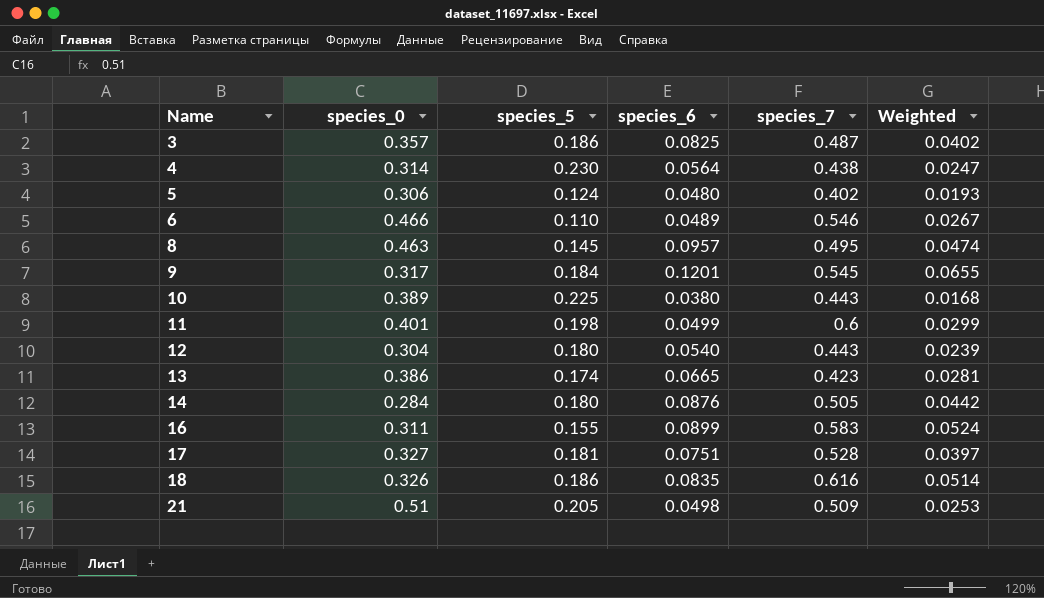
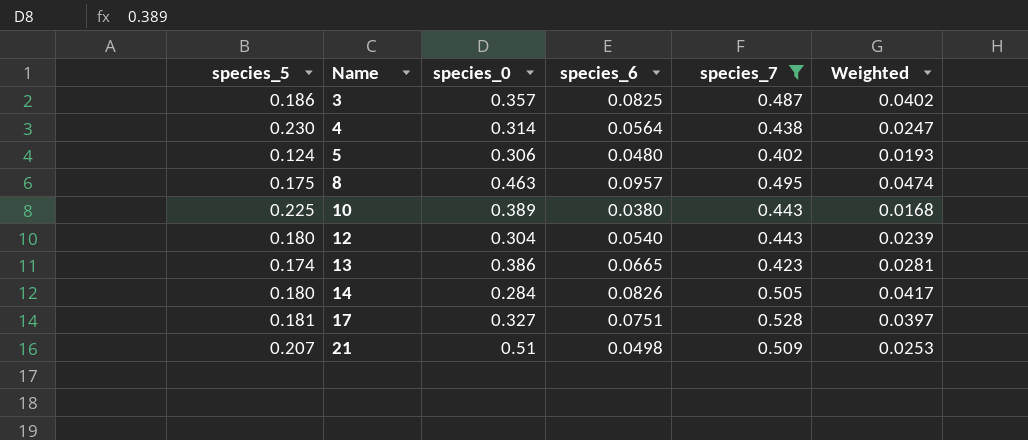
filter: none -> species_7 <= 0.528
column species_5 | position: 3 -> 1
8 | species_5: 0.145 -> 0.175
14 | species_6: 0.0876 -> 0.0826
14 | Weighted: 0.0442 -> 0.0417
21 | species_5: 0.205 -> 0.207

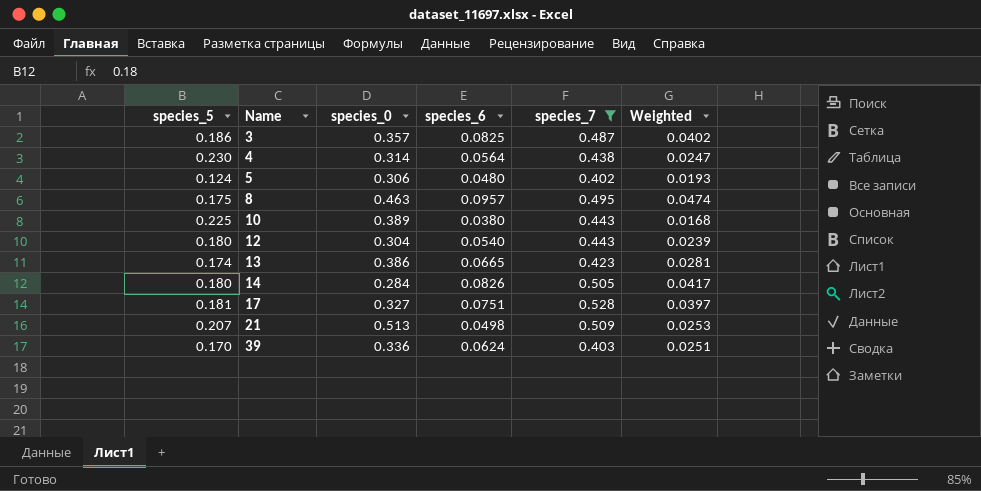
21 | species_0: 0.51 -> 0.513
row 39: none -> 0.170 | 0.336 | 0.0624 | 0.403 | 0.0251

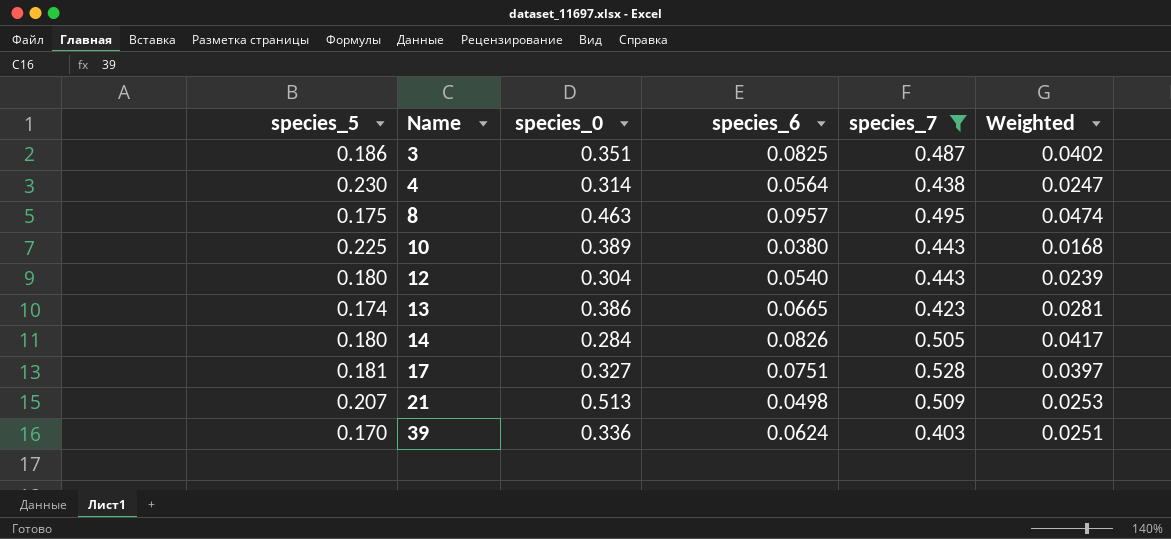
row 5: 0.124 | 0.306 | 0.0480 | 0.402 | 0.0193 -> none
3 | species_0: 0.357 -> 0.351

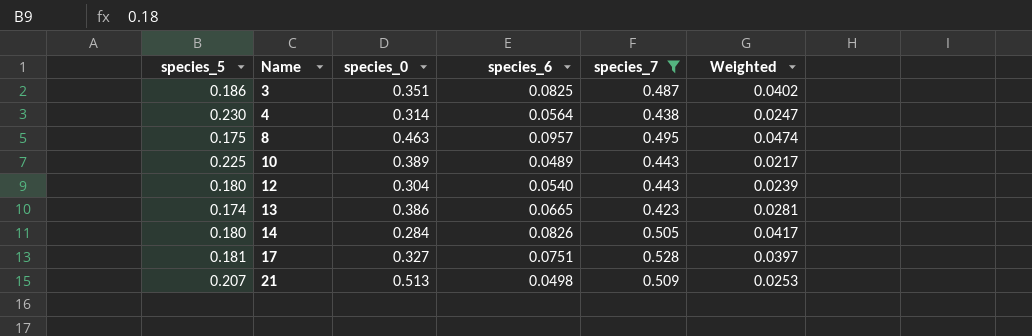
row 39: 0.170 | 0.336 | 0.0624 | 0.403 | 0.0251 -> none
10 | species_6: 0.0380 -> 0.0489
10 | Weighted: 0.0168 -> 0.0217

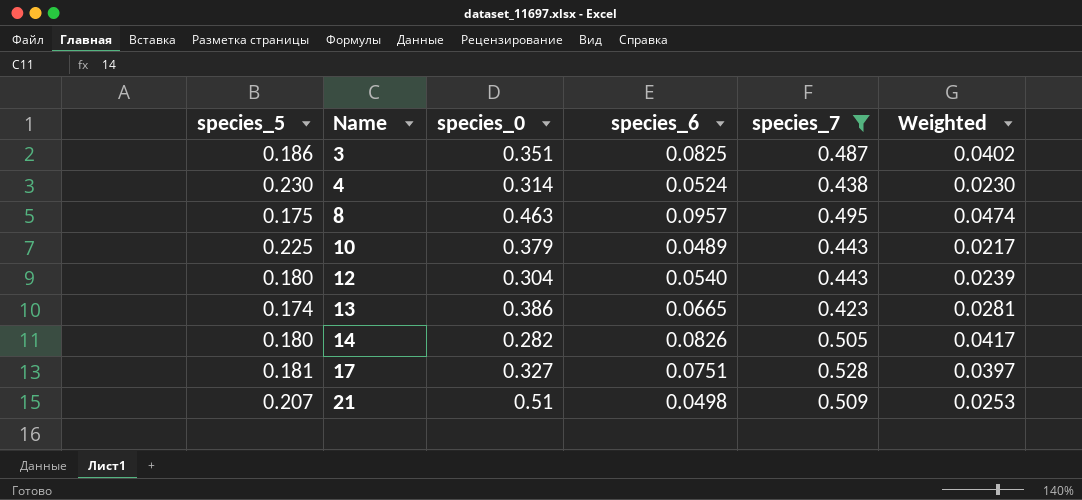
4 | species_6: 0.0564 -> 0.0524
4 | Weighted: 0.0247 -> 0.0230
10 | species_0: 0.389 -> 0.379
14 | species_0: 0.284 -> 0.282
21 | species_0: 0.513 -> 0.51

